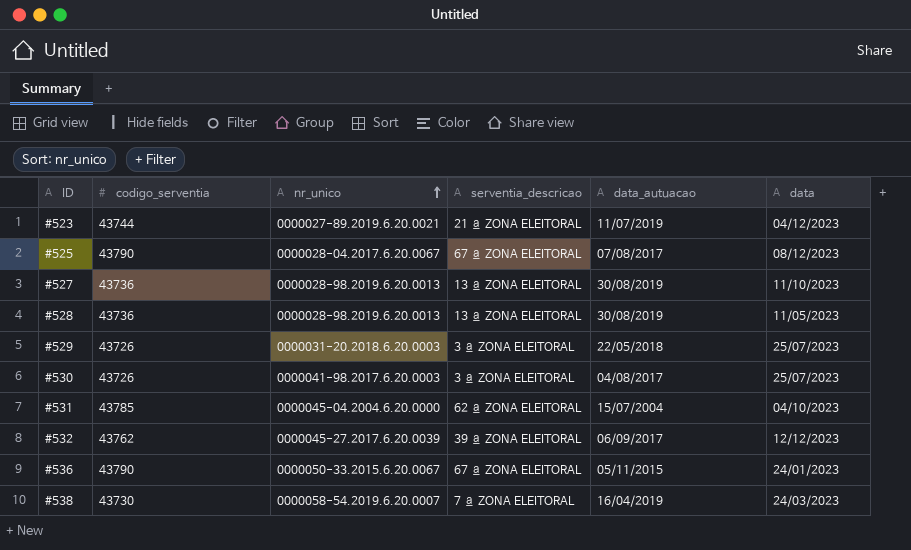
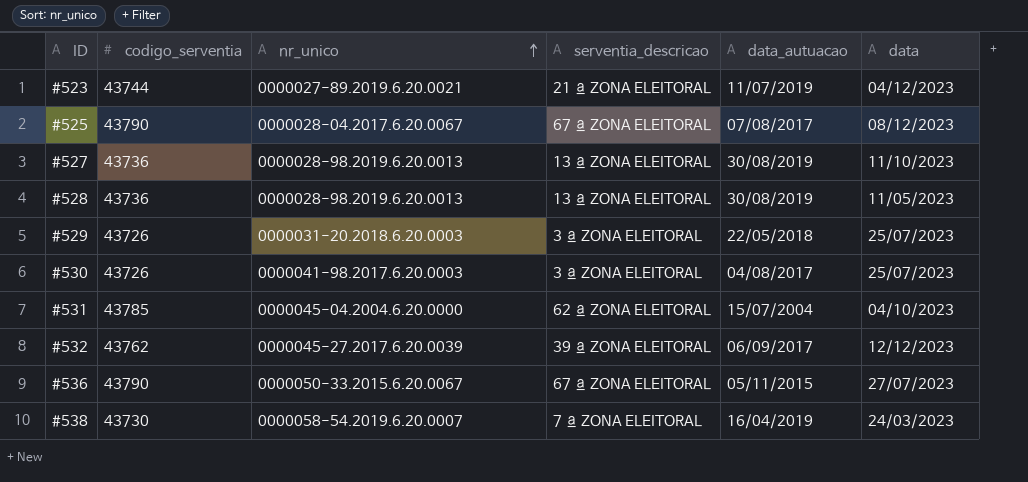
#536 | data: 24/01/2023 -> 27/07/2023

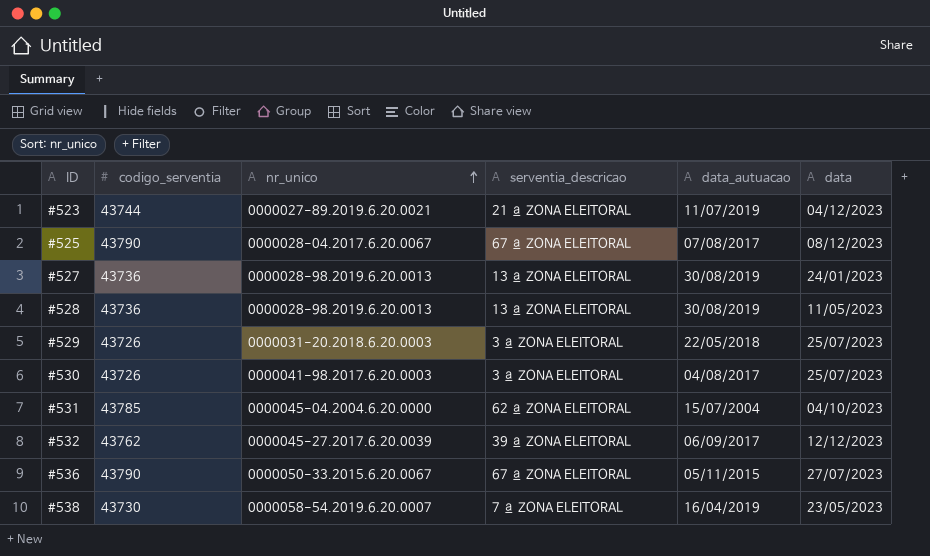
#527 | data: 11/10/2023 -> 24/01/2023
#538 | data: 24/03/2023 -> 23/05/2023

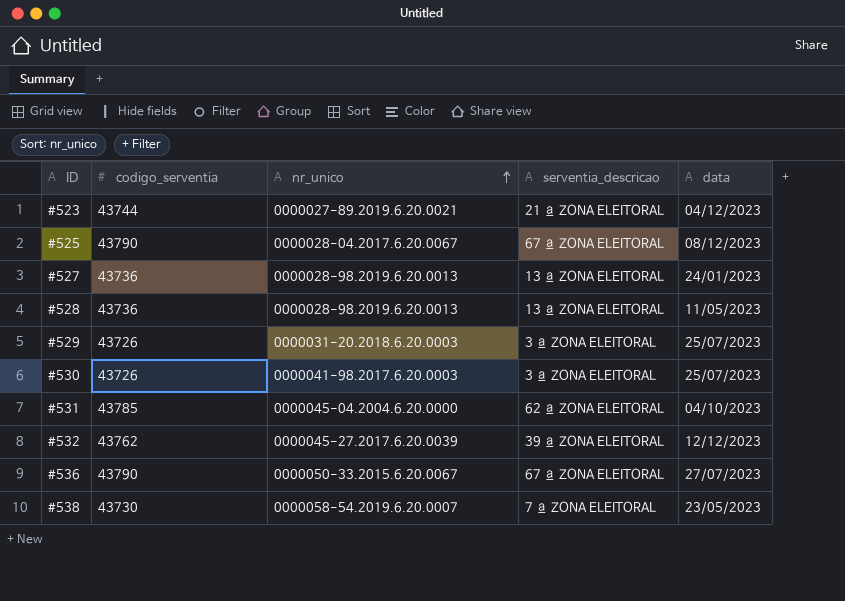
column data_autuacao | position: 5 -> none

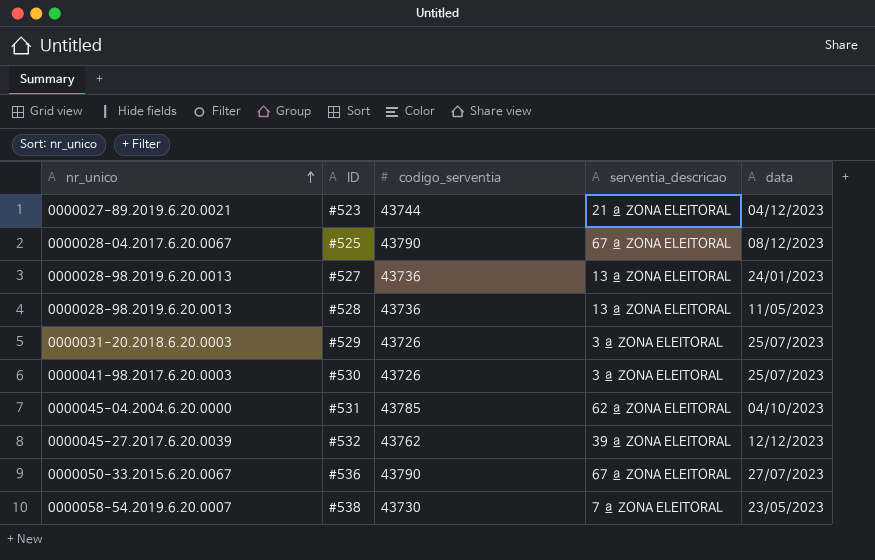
column nr_unico | position: 3 -> 1

